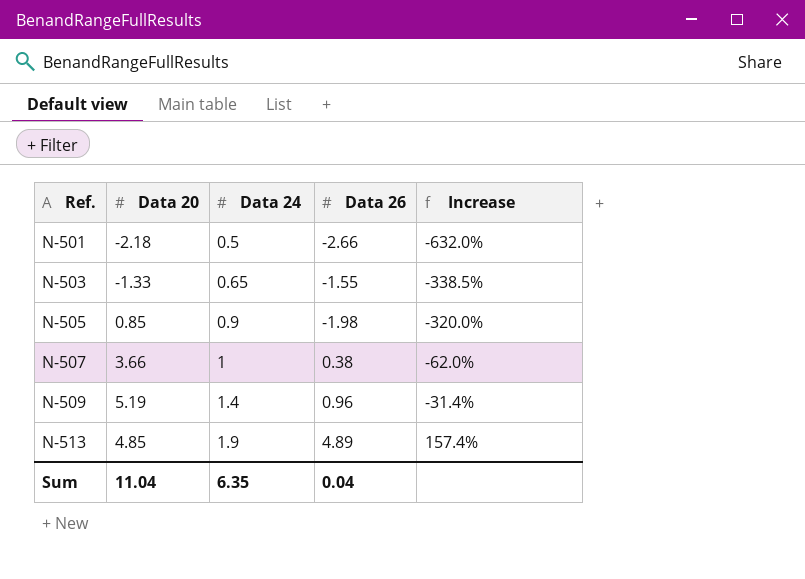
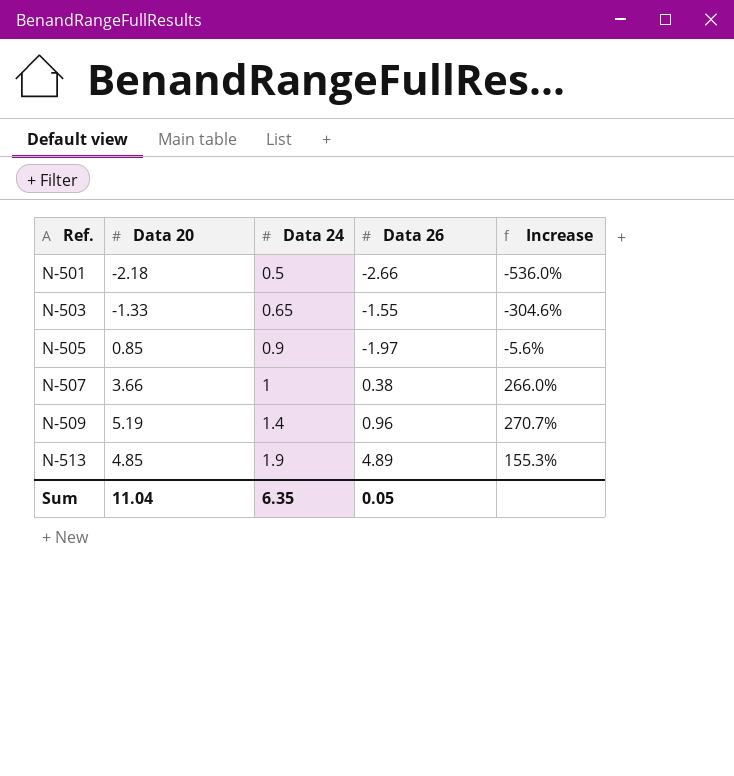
column Increase | formula: ([Data 26] - [Data 24]) / [Data 24] -> ([Data 20] - [Data 24]) / [Data 24]
N-505 | Data 26: -1.98 -> -1.97
Sum | Data 26: 0.04 -> 0.05

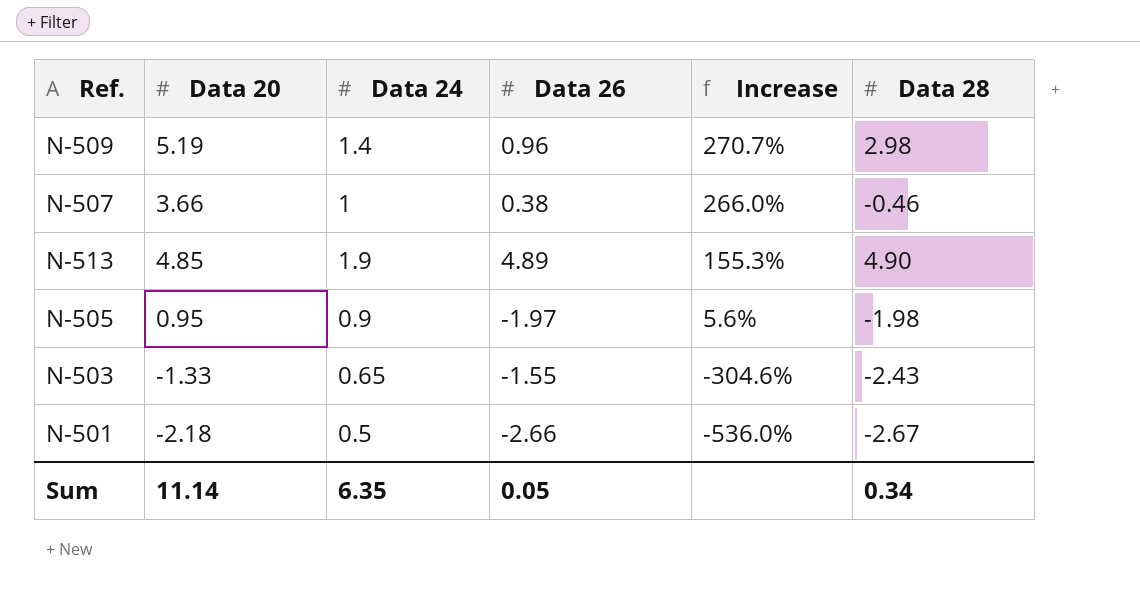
row order: Ref. ascending -> Increase descending
column Data 28 | position: none -> 6
N-505 | Data 20: 0.85 -> 0.95
N-505 | Increase: -5.6% -> 5.6%
Sum | Data 20: 11.04 -> 11.14

